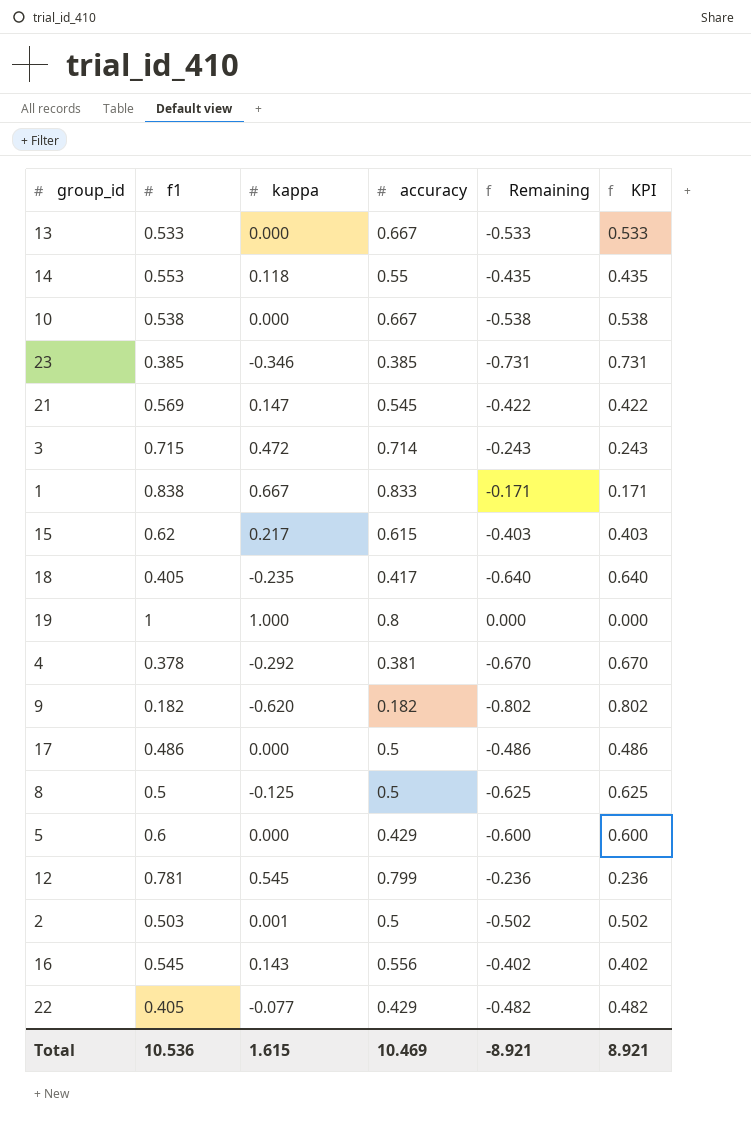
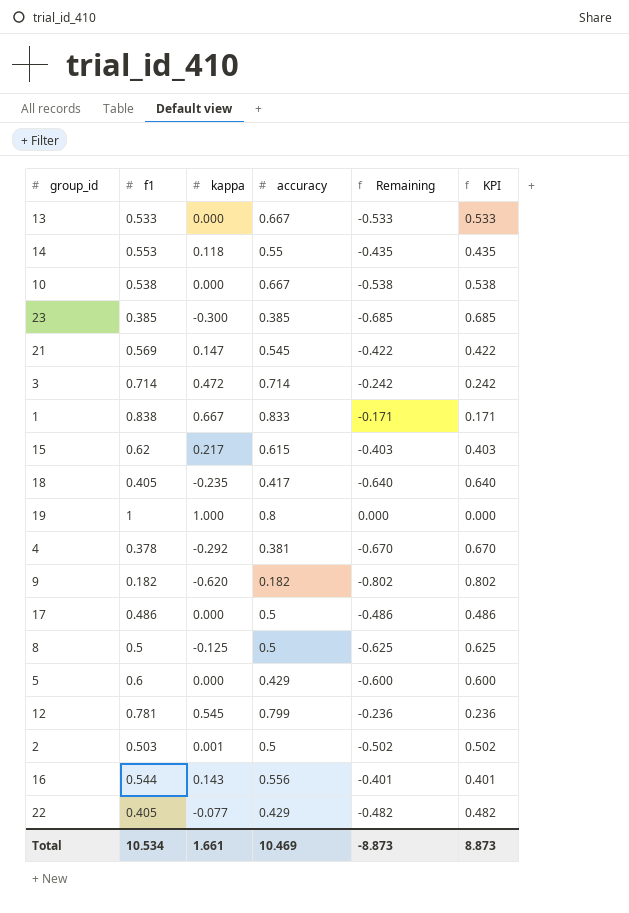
23 | kappa: -0.346 -> -0.300
23 | Remaining: -0.731 -> -0.685
23 | KPI: 0.731 -> 0.685
3 | f1: 0.715 -> 0.714
3 | Remaining: -0.243 -> -0.242
3 | KPI: 0.243 -> 0.242
16 | f1: 0.545 -> 0.544
16 | Remaining: -0.402 -> -0.401
16 | KPI: 0.402 -> 0.401
Total | f1: 10.536 -> 10.534
Total | kappa: 1.615 -> 1.661
Total | Remaining: -8.921 -> -8.873
Total | KPI: 8.921 -> 8.873

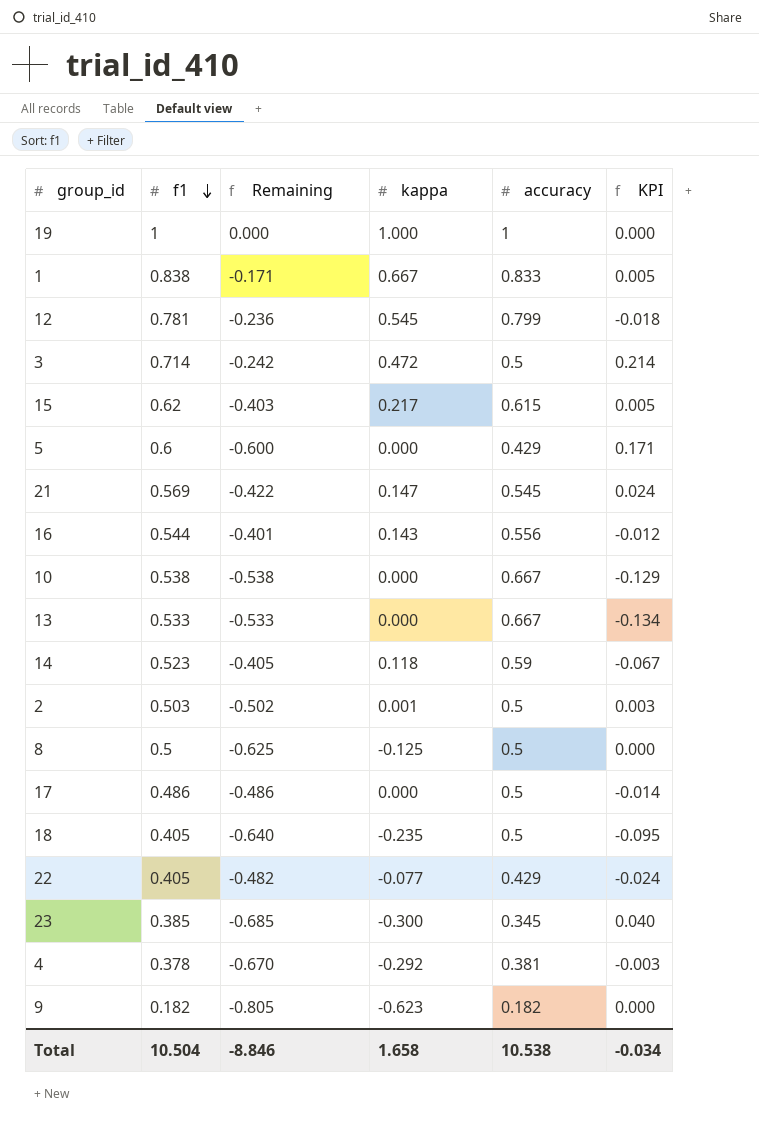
row order: none -> f1 descending
column Remaining | position: 5 -> 3
column KPI | formula: [f1] - [kappa] -> [f1] - [accuracy]
19 | accuracy: 0.8 -> 1
3 | accuracy: 0.714 -> 0.5
14 | f1: 0.553 -> 0.523
14 | Remaining: -0.435 -> -0.405
14 | accuracy: 0.55 -> 0.59
18 | accuracy: 0.417 -> 0.5
23 | accuracy: 0.385 -> 0.345
9 | Remaining: -0.802 -> -0.805
9 | kappa: -0.620 -> -0.623
Total | f1: 10.534 -> 10.504
Total | Remaining: -8.873 -> -8.846
Total | kappa: 1.661 -> 1.658
Total | accuracy: 10.469 -> 10.538
Total | KPI: 8.873 -> -0.034

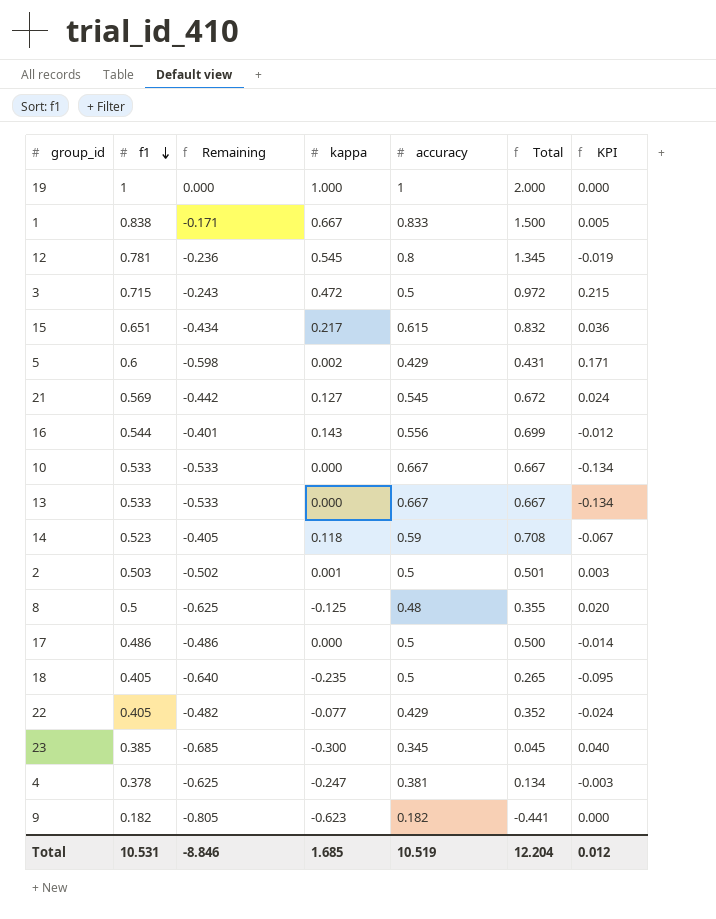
column Total | formula: none -> [kappa] + [accuracy]
12 | accuracy: 0.799 -> 0.8
12 | KPI: -0.018 -> -0.019
3 | f1: 0.714 -> 0.715
3 | Remaining: -0.242 -> -0.243
3 | KPI: 0.214 -> 0.215
15 | f1: 0.62 -> 0.651
15 | Remaining: -0.403 -> -0.434
15 | KPI: 0.005 -> 0.036
5 | Remaining: -0.600 -> -0.598
5 | kappa: 0.000 -> 0.002
21 | Remaining: -0.422 -> -0.442
21 | kappa: 0.147 -> 0.127
10 | f1: 0.538 -> 0.533
10 | Remaining: -0.538 -> -0.533
10 | KPI: -0.129 -> -0.134
8 | accuracy: 0.5 -> 0.48
8 | KPI: 0.000 -> 0.020
4 | Remaining: -0.670 -> -0.625
4 | kappa: -0.292 -> -0.247
Total | f1: 10.504 -> 10.531
Total | kappa: 1.658 -> 1.685
Total | accuracy: 10.538 -> 10.519
Total | KPI: -0.034 -> 0.012

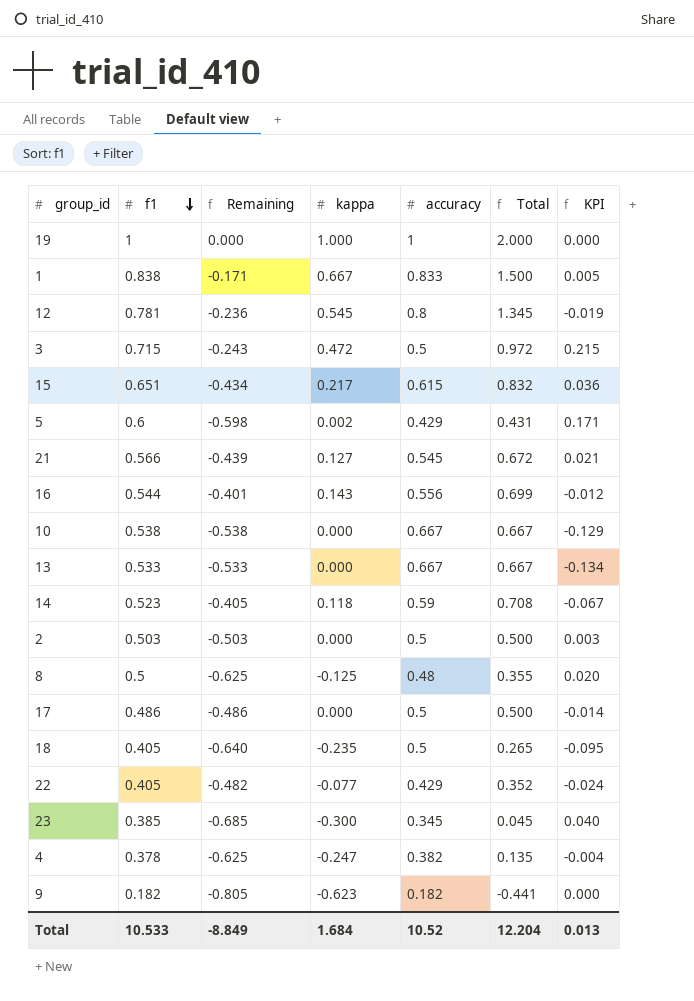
21 | f1: 0.569 -> 0.566
21 | Remaining: -0.442 -> -0.439
21 | KPI: 0.024 -> 0.021
10 | f1: 0.533 -> 0.538
10 | Remaining: -0.533 -> -0.538
10 | KPI: -0.134 -> -0.129
2 | Remaining: -0.502 -> -0.503
2 | kappa: 0.001 -> 0.000
2 | Total: 0.501 -> 0.500
4 | accuracy: 0.381 -> 0.382
4 | Total: 0.134 -> 0.135
4 | KPI: -0.003 -> -0.004
Total | f1: 10.531 -> 10.533
Total | Remaining: -8.846 -> -8.849
Total | kappa: 1.685 -> 1.684
Total | accuracy: 10.519 -> 10.52
Total | KPI: 0.012 -> 0.013

